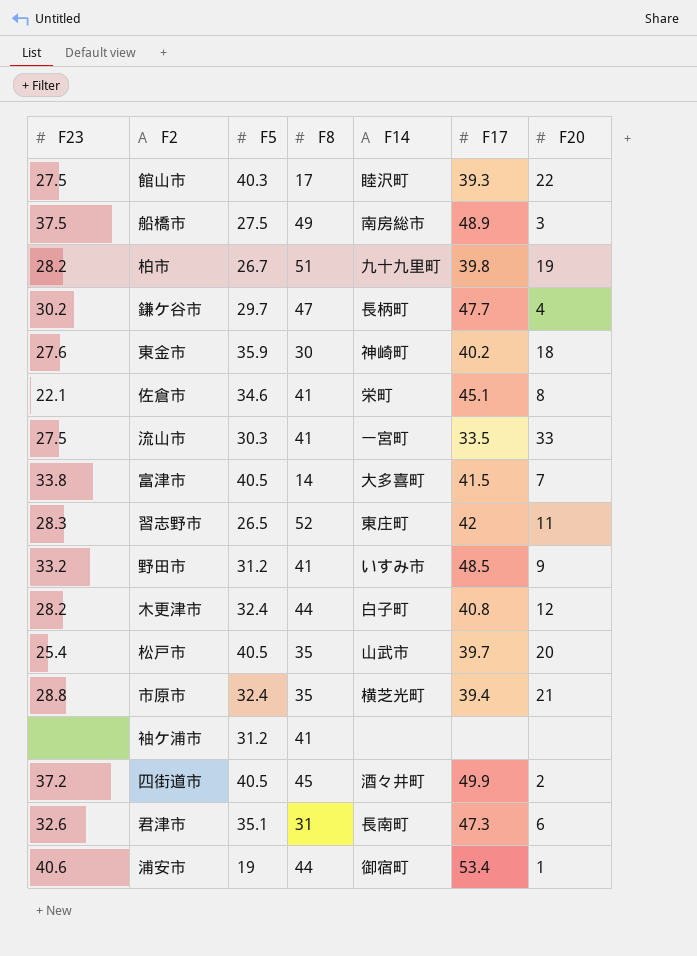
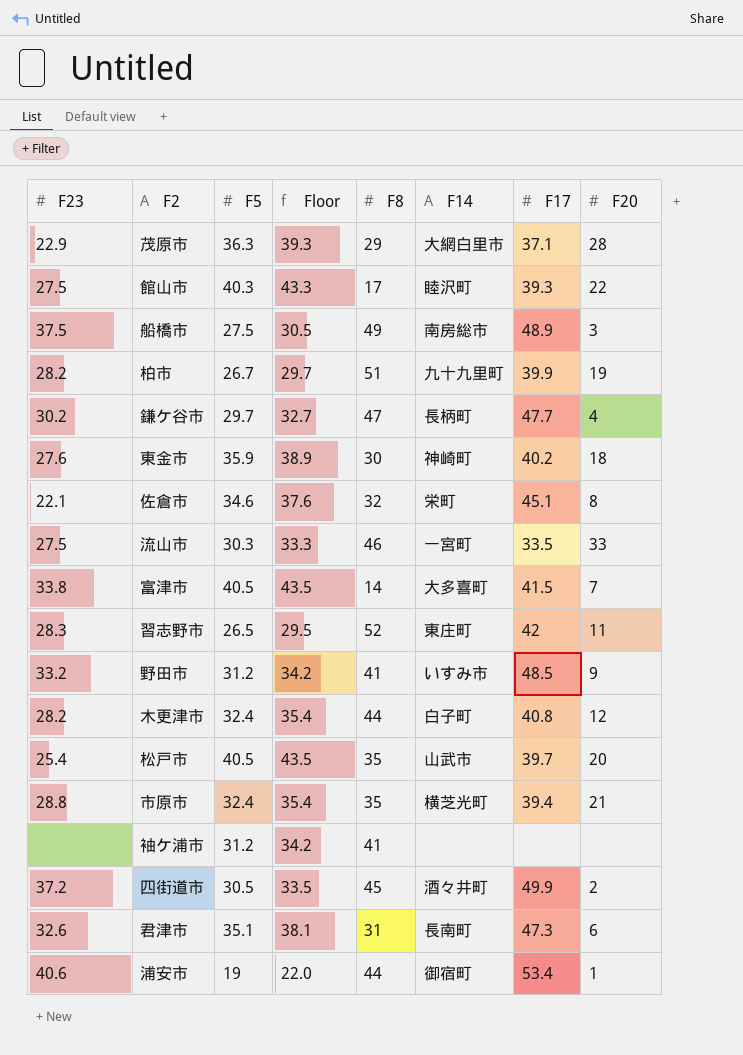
column Floor | formula: none -> [F5] + 3
row 茂原市: none -> 22.9 | 36.3 | 39.3 | 29 | 大網白里市 | 37.1 | 28
柏市 | F17: 39.8 -> 39.9
佐倉市 | F8: 41 -> 32
流山市 | F8: 41 -> 46
四街道市 | F5: 40.5 -> 30.5

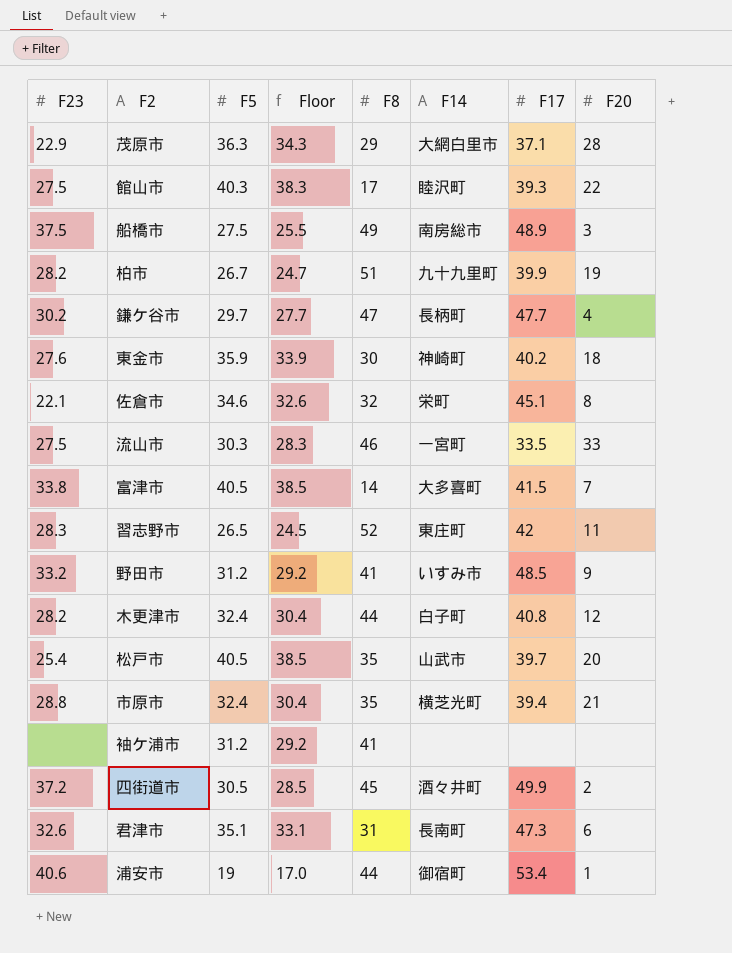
column Floor | formula: [F5] + 3 -> [F5] - 2

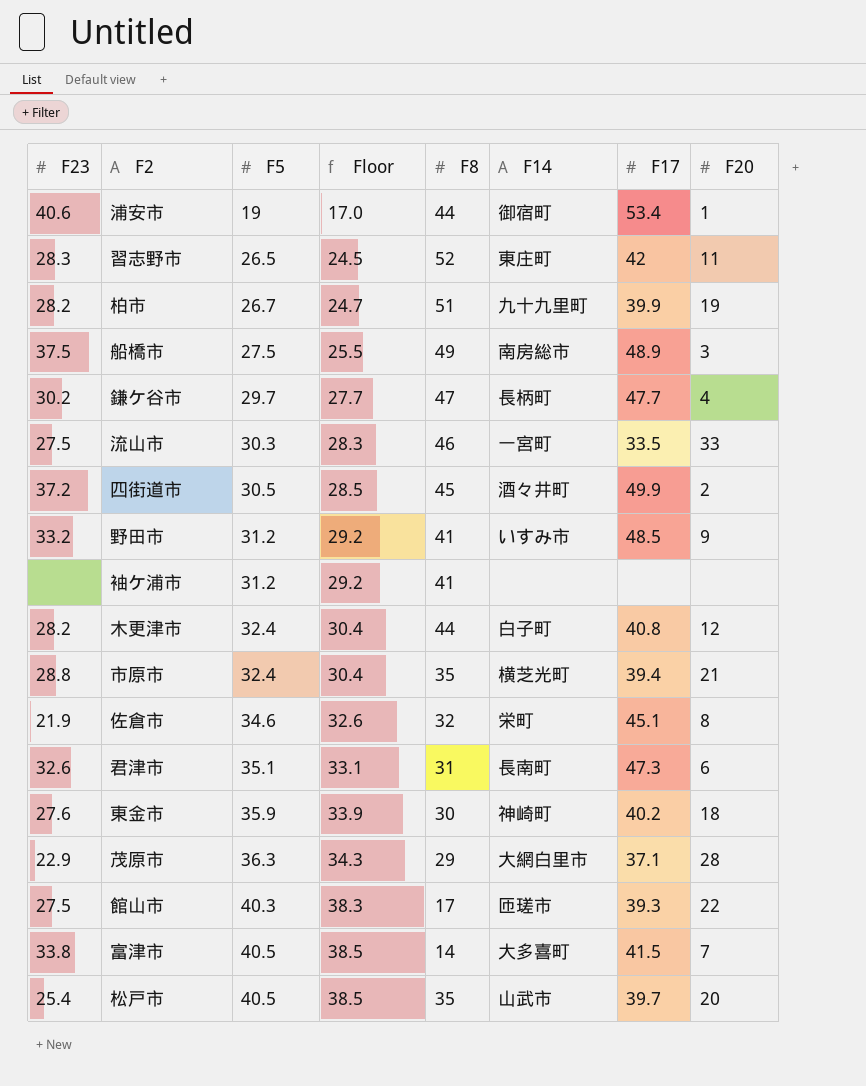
row order: none -> F5 ascending
佐倉市 | F23: 22.1 -> 21.9
館山市 | F14: 睦沢町 -> 匝瑳市

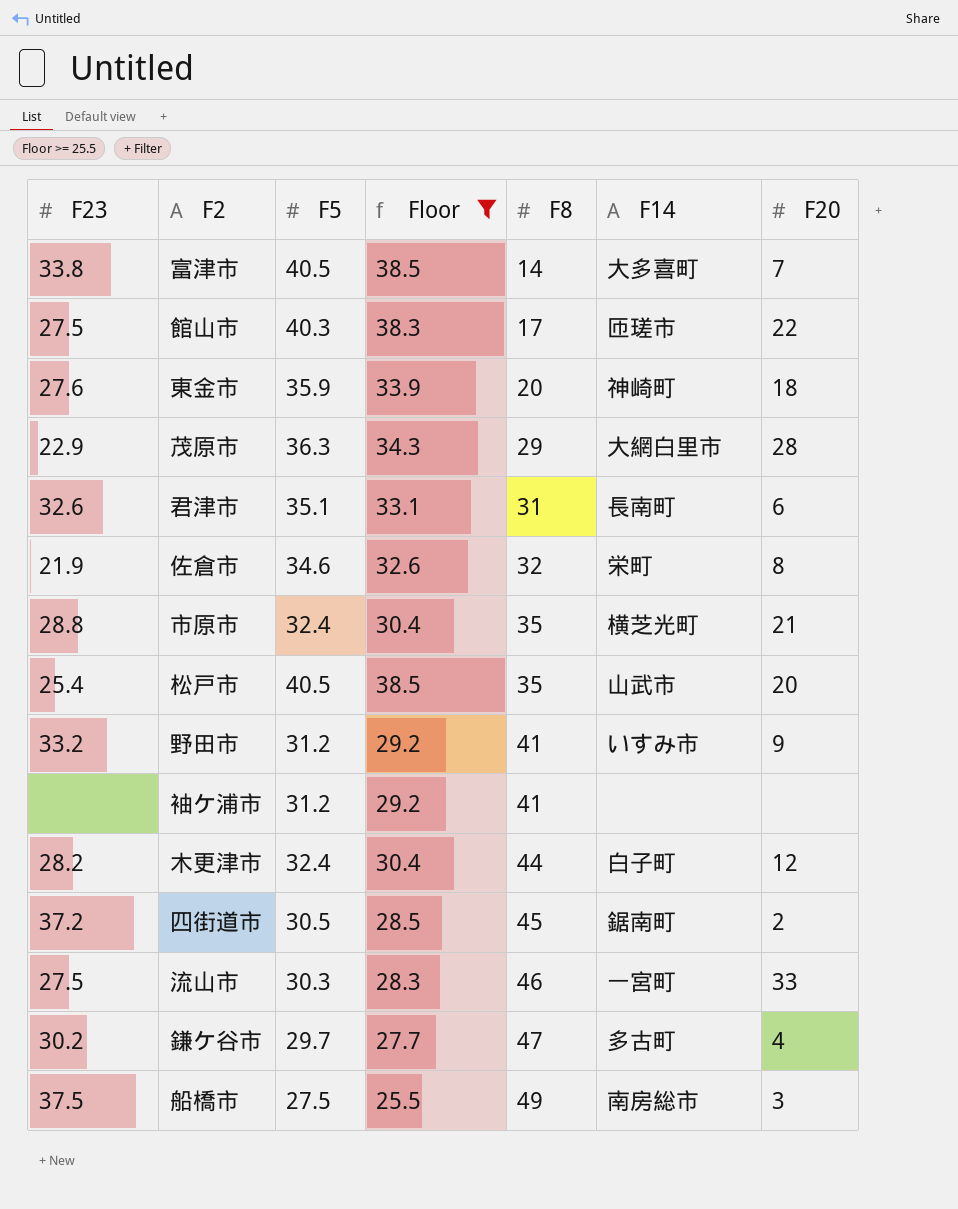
filter: none -> Floor >= 25.5
row order: F5 ascending -> F8 ascending
column F17 | position: 7 -> none
東金市 | F8: 30 -> 20
四街道市 | F14: 酒々井町 -> 鋸南町
鎌ケ谷市 | F14: 長柄町 -> 多古町

